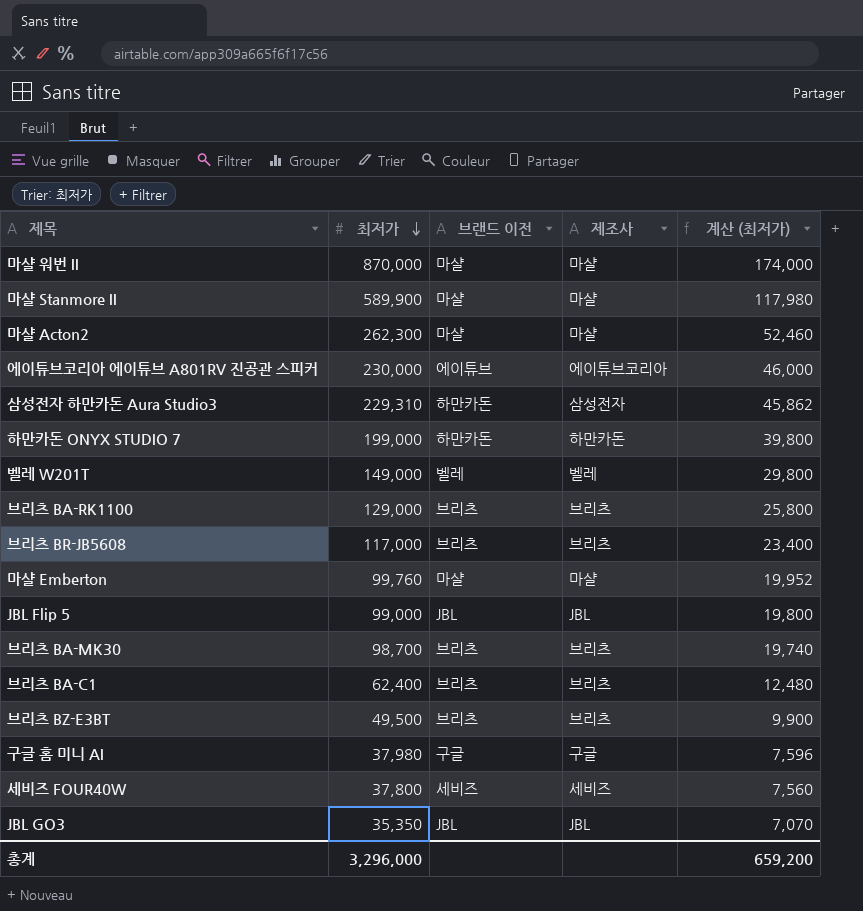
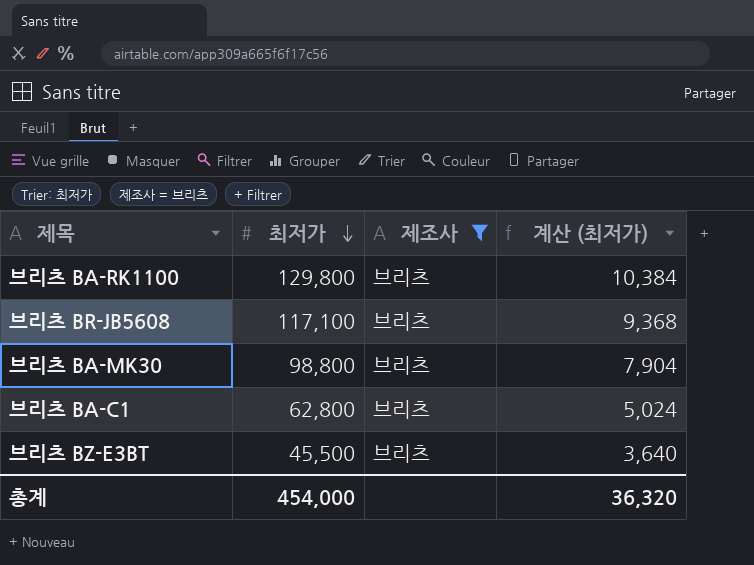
filter: none -> 제조사 = 브리츠
column 브랜드 이전 | position: 3 -> none
column 계산 (최저가) | formula: [최저가] * 0.2 -> [최저가] * 0.08
브리츠 BA-RK1100 | 최저가: 129,000 -> 129,800
브리츠 BR-JB5608 | 최저가: 117,000 -> 117,100
브리츠 BA-MK30 | 최저가: 98,700 -> 98,800
브리츠 BA-C1 | 최저가: 62,400 -> 62,800
브리츠 BZ-E3BT | 최저가: 49,500 -> 45,500
총계 | 최저가: 3,296,000 -> 454,000
총계 | 계산 (최저가): 659,200 -> 36,320

